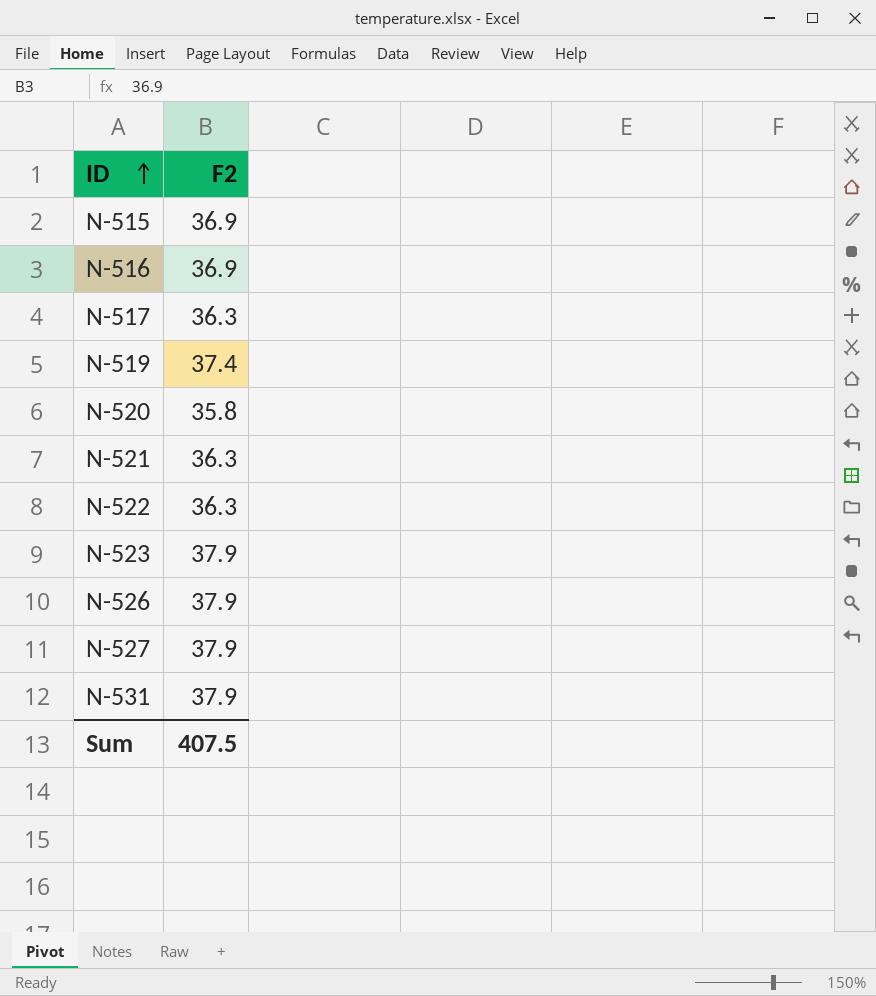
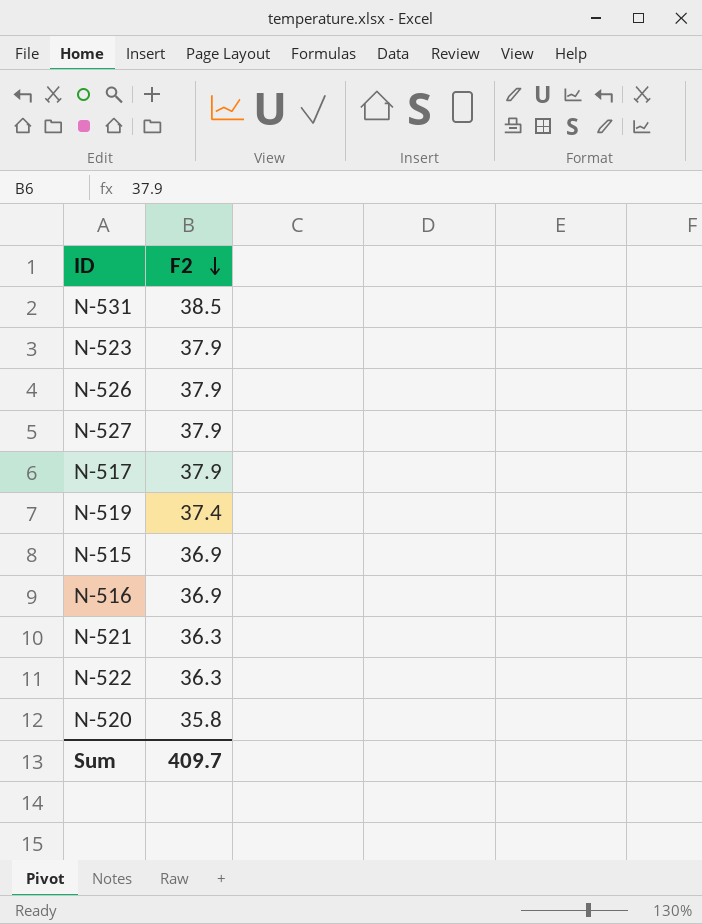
row order: ID ascending -> F2 descending
N-531 | F2: 37.9 -> 38.5
N-517 | F2: 36.3 -> 37.9
Sum | F2: 407.5 -> 409.7

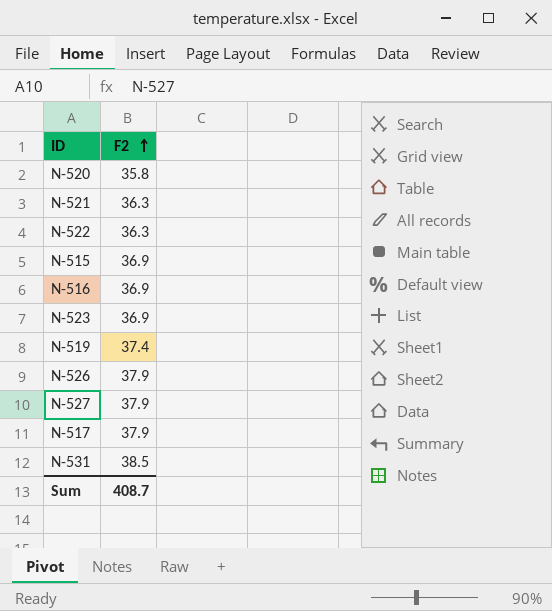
row order: F2 descending -> F2 ascending
N-523 | F2: 37.9 -> 36.9
Sum | F2: 409.7 -> 408.7

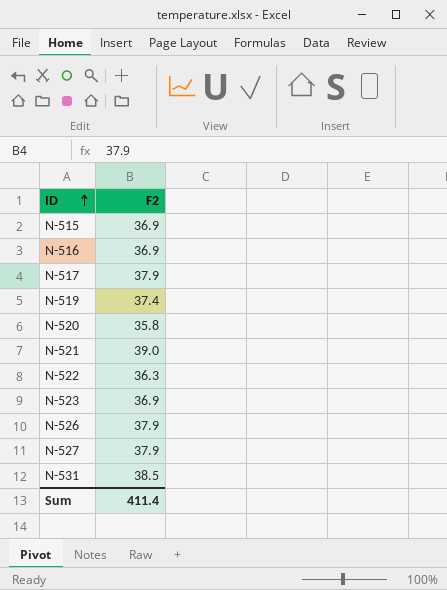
row order: F2 ascending -> ID ascending
N-521 | F2: 36.3 -> 39.0
Sum | F2: 408.7 -> 411.4

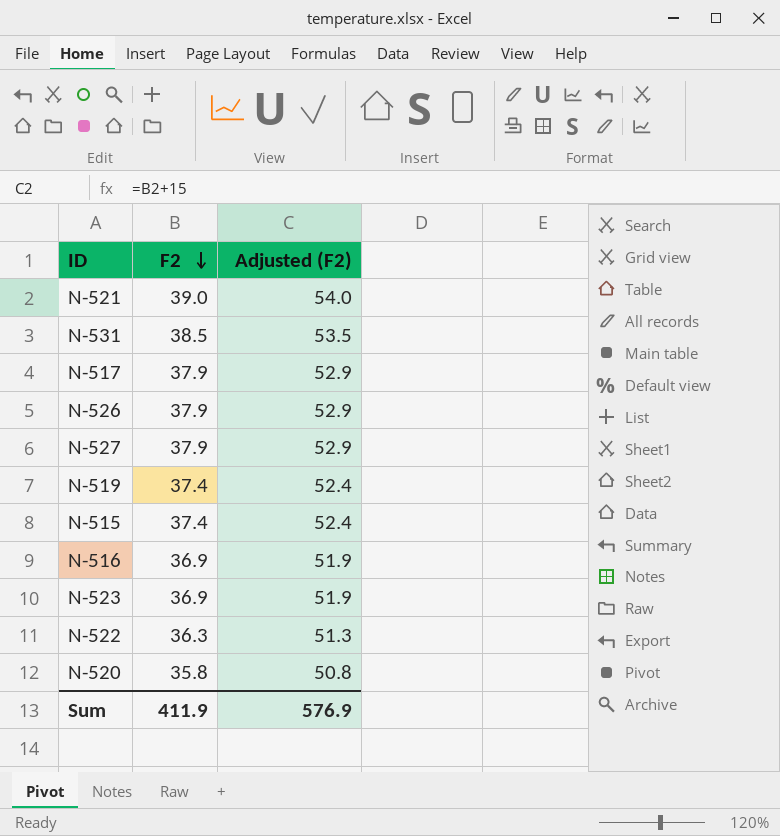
row order: ID ascending -> F2 descending
column Adjusted (F2) | formula: none -> [F2] + 15
N-515 | F2: 36.9 -> 37.4
Sum | F2: 411.4 -> 411.9

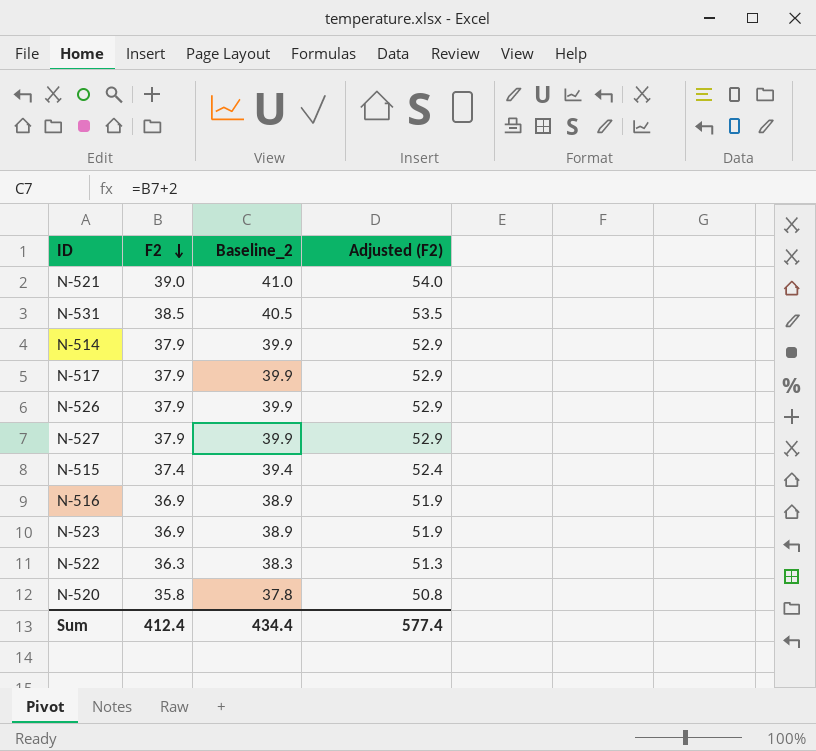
column Baseline_2 | formula: none -> [F2] + 2
row N-519: 37.4 | 52.4 -> none
row N-514: none -> 37.9 | 39.9 | 52.9
Sum | F2: 411.9 -> 412.4
Sum | Adjusted (F2): 576.9 -> 577.4

